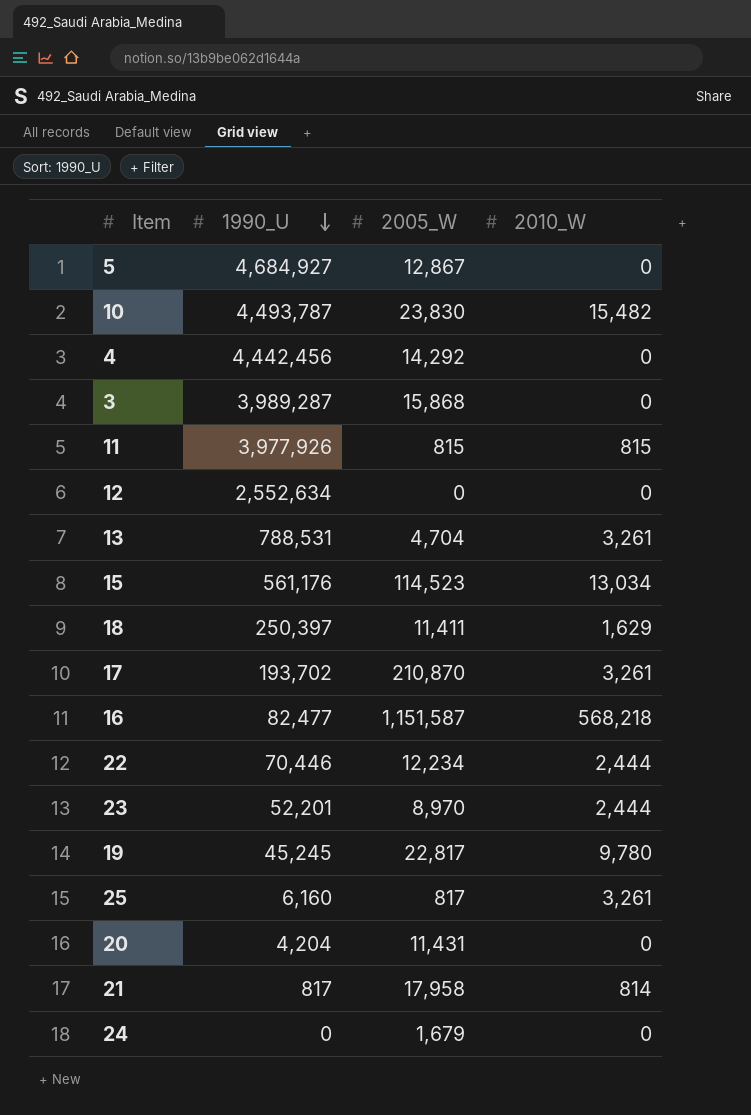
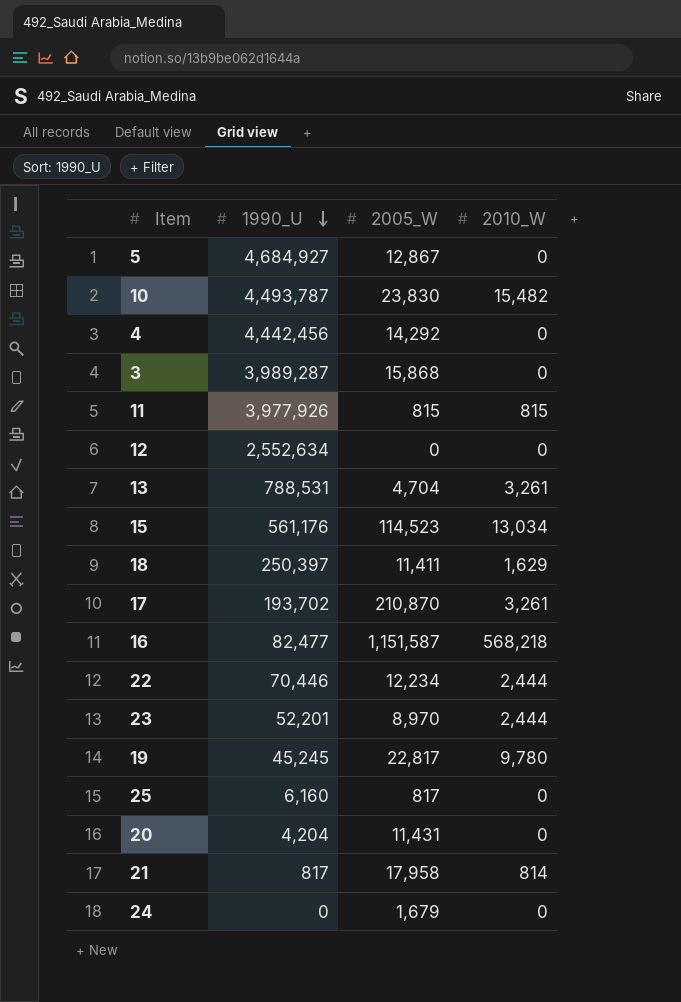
25 | 2010_W: 3,261 -> 0

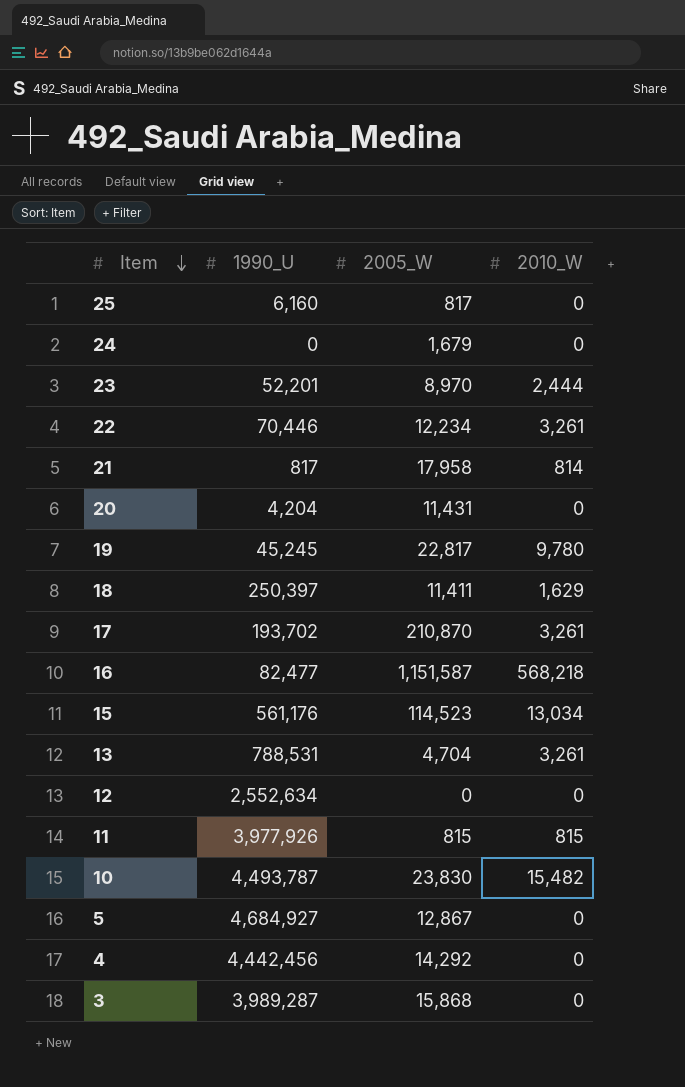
row order: 1990_U descending -> Item descending
22 | 2010_W: 2,444 -> 3,261

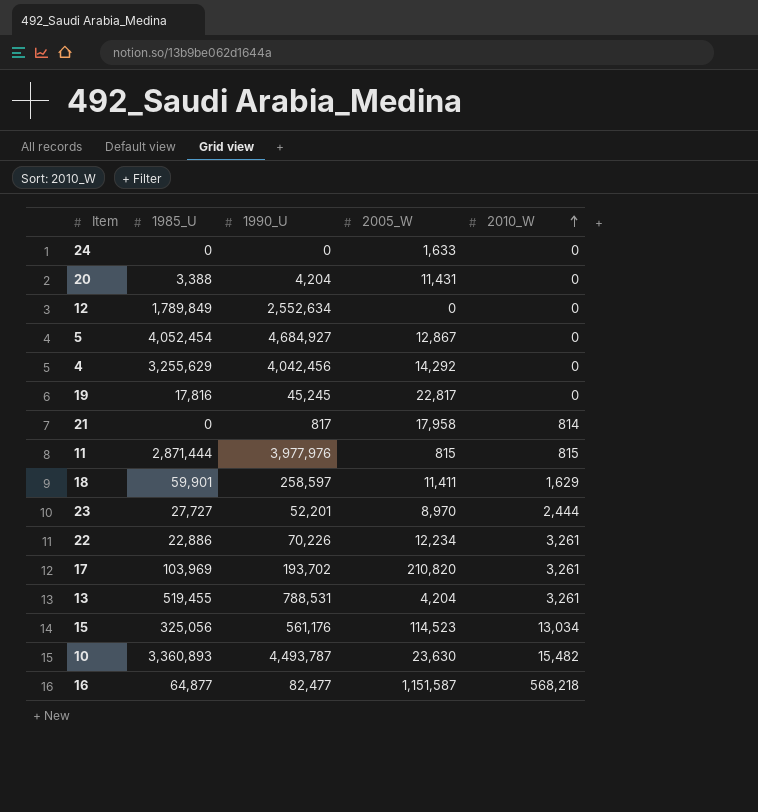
row order: Item descending -> 2010_W ascending
column 1985_U | position: none -> 2
row 25: 6,160 | 817 | 0 -> none
row 3: 3,989,287 | 15,868 | 0 -> none
24 | 2005_W: 1,679 -> 1,633
4 | 1990_U: 4,442,456 -> 4,042,456
19 | 2010_W: 9,780 -> 0
11 | 1990_U: 3,977,926 -> 3,977,976
18 | 1990_U: 250,397 -> 258,597
22 | 1990_U: 70,446 -> 70,226
17 | 2005_W: 210,870 -> 210,820
13 | 2005_W: 4,704 -> 4,204
10 | 2005_W: 23,830 -> 23,630

